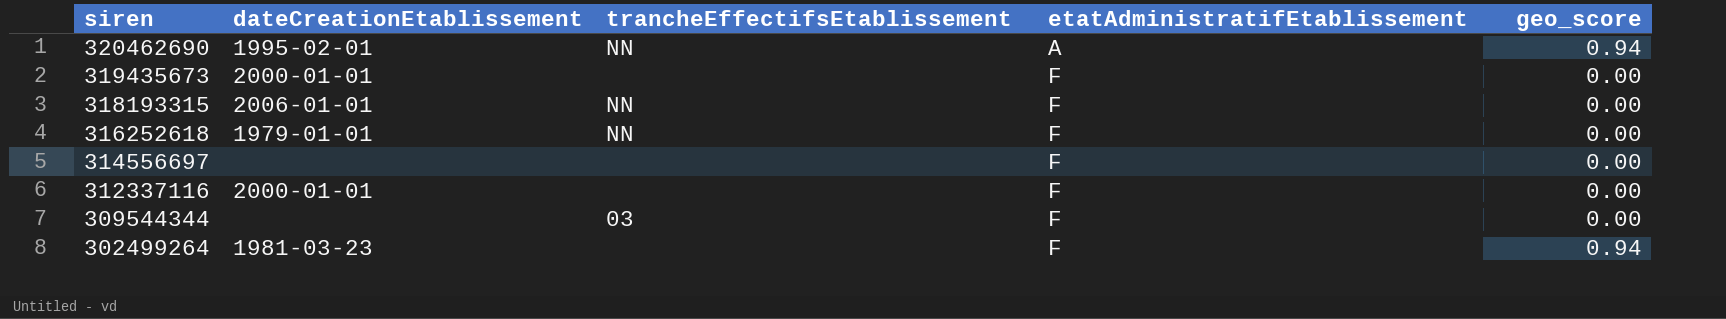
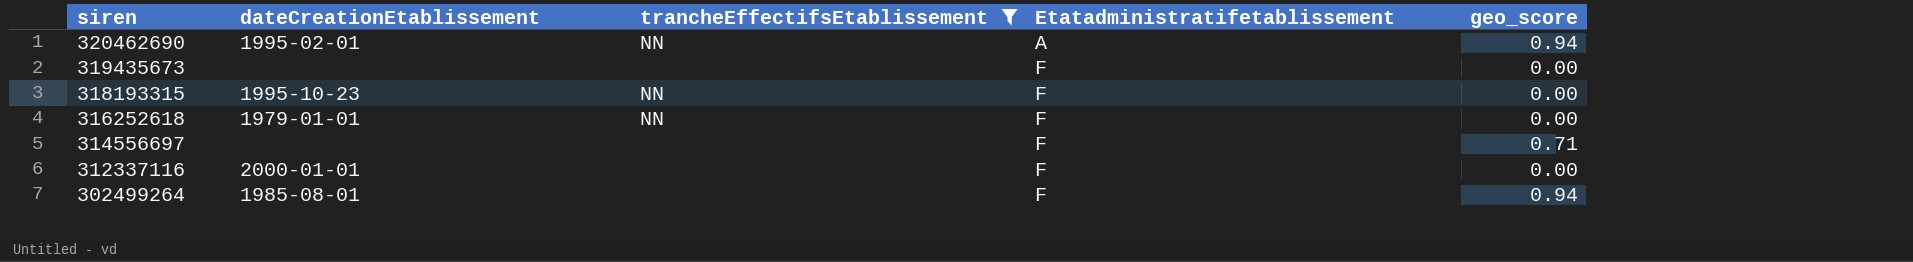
filter: none -> trancheEffectifsEtablissement != 03
column name: etatAdministratifEtablissement -> Etatadministratifetablissement
319435673 | dateCreationEtablissement: 2000-01-01 -> none
318193315 | dateCreationEtablissement: 2006-01-01 -> 1995-10-23
314556697 | geo_score: 0.00 -> 0.71
302499264 | dateCreationEtablissement: 1981-03-23 -> 1985-08-01

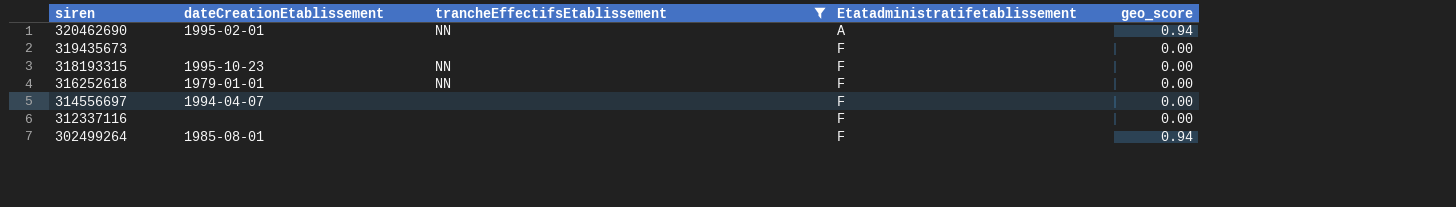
314556697 | dateCreationEtablissement: none -> 1994-04-07
314556697 | geo_score: 0.71 -> 0.00
312337116 | dateCreationEtablissement: 2000-01-01 -> none

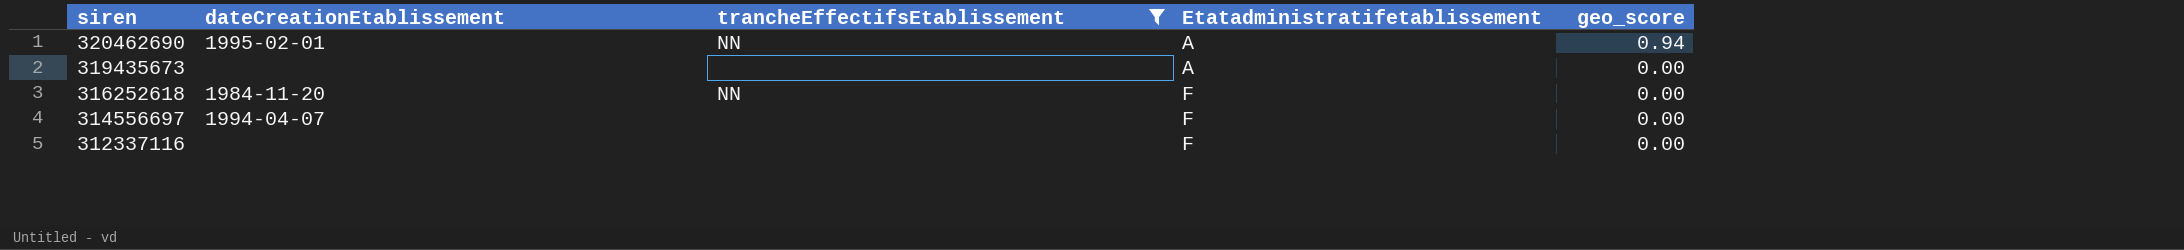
row 318193315: 1995-10-23 | NN | F | 0.00 -> none
row 302499264: 1985-08-01 | none | F | 0.94 -> none
319435673 | Etatadministratifetablissement: F -> A
316252618 | dateCreationEtablissement: 1979-01-01 -> 1984-11-20

